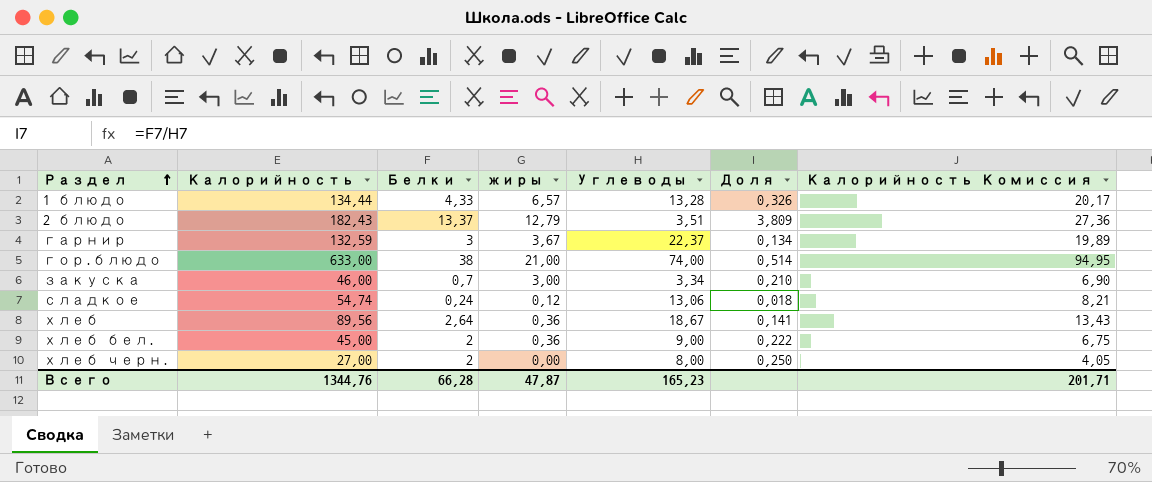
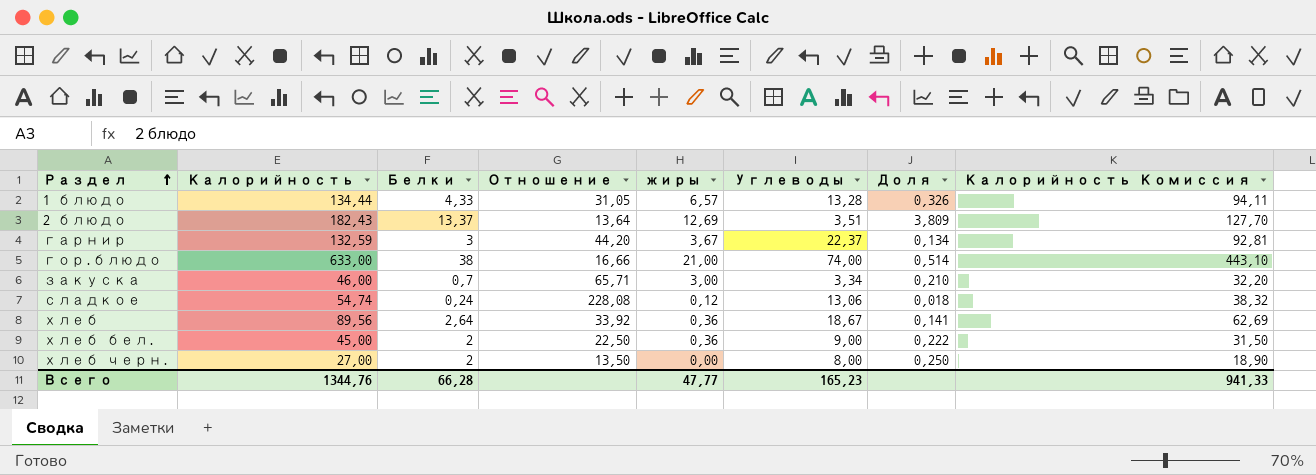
column Отношение | formula: none -> [Калорийность] / [Белки]
column Калорийность Комиссия | formula: [Калорийность] * 0,15 -> [Калорийность] * 0,7
2 блюдо | жиры: 12,79 -> 12,69
Всего | жиры: 47,87 -> 47,77
Всего | Калорийность Комиссия: 201,71 -> 941,33

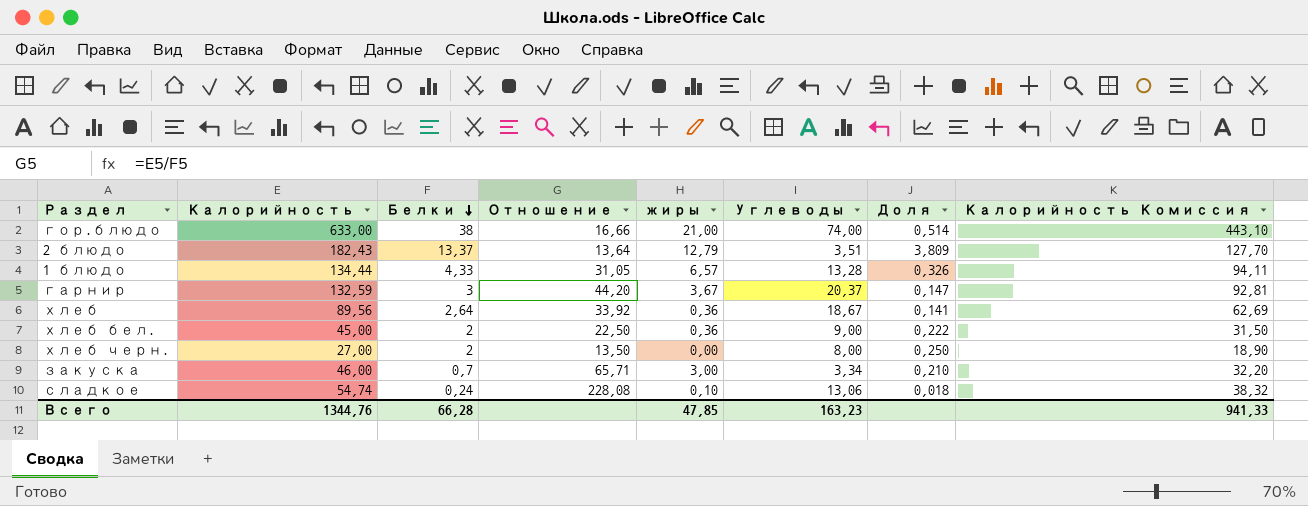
row order: Раздел ascending -> Белки descending
2 блюдо | жиры: 12,69 -> 12,79
гарнир | Углеводы: 22,37 -> 20,37
гарнир | Доля: 0,134 -> 0,147
сладкое | жиры: 0,12 -> 0,10
Всего | жиры: 47,77 -> 47,85
Всего | Углеводы: 165,23 -> 163,23

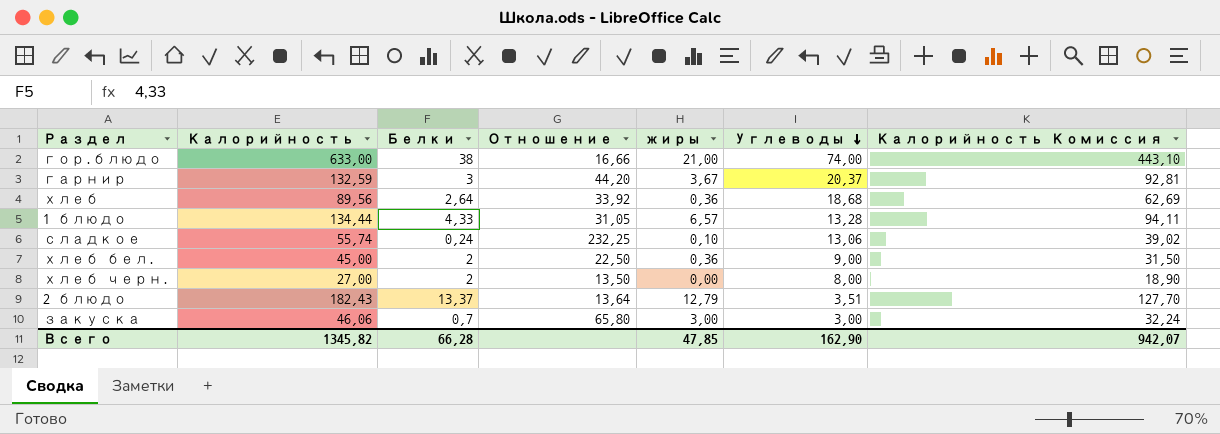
row order: Белки descending -> Углеводы descending
column Доля | formula: [Белки] / [Углеводы] -> none
хлеб | Углеводы: 18,67 -> 18,68
сладкое | Калорийность: 54,74 -> 55,74
сладкое | Отношение: 228,08 -> 232,25
сладкое | Калорийность Комиссия: 38,32 -> 39,02
закуска | Калорийность: 46,00 -> 46,06
закуска | Отношение: 65,71 -> 65,80
закуска | Углеводы: 3,34 -> 3,00
закуска | Калорийность Комиссия: 32,20 -> 32,24
Всего | Калорийность: 1344,76 -> 1345,82
Всего | Углеводы: 163,23 -> 162,90
Всего | Калорийность Комиссия: 941,33 -> 942,07

